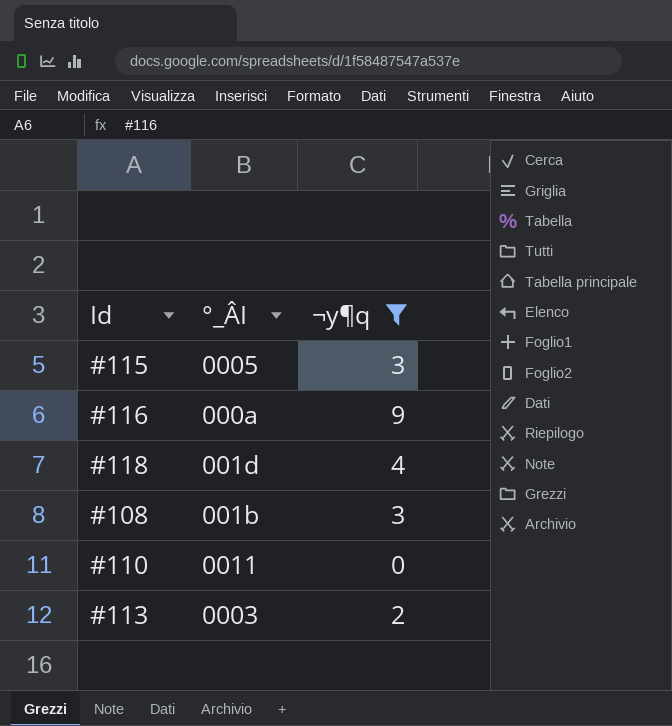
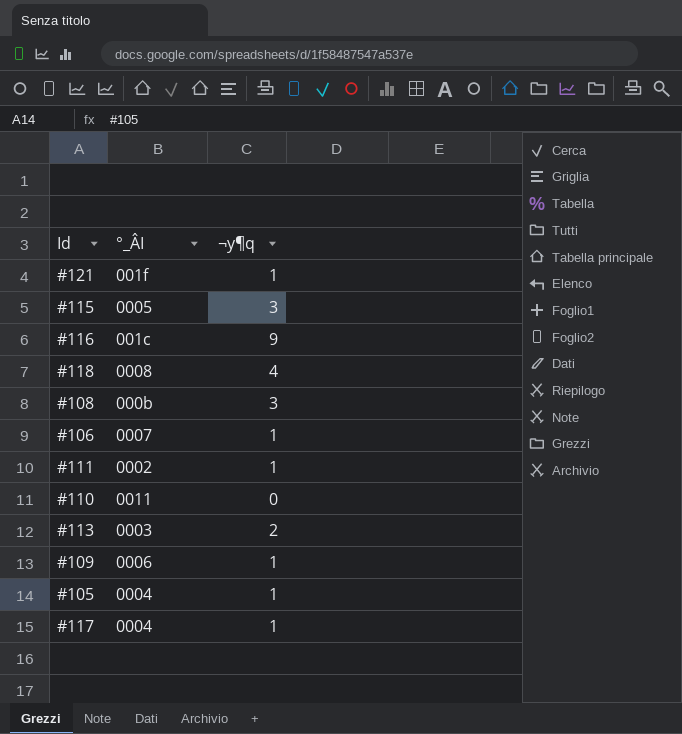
filter: ¬y¶q != 1 -> none
#116 | °_ÂI: 000a -> 001c
#118 | °_ÂI: 001d -> 0008
#108 | °_ÂI: 001b -> 000b

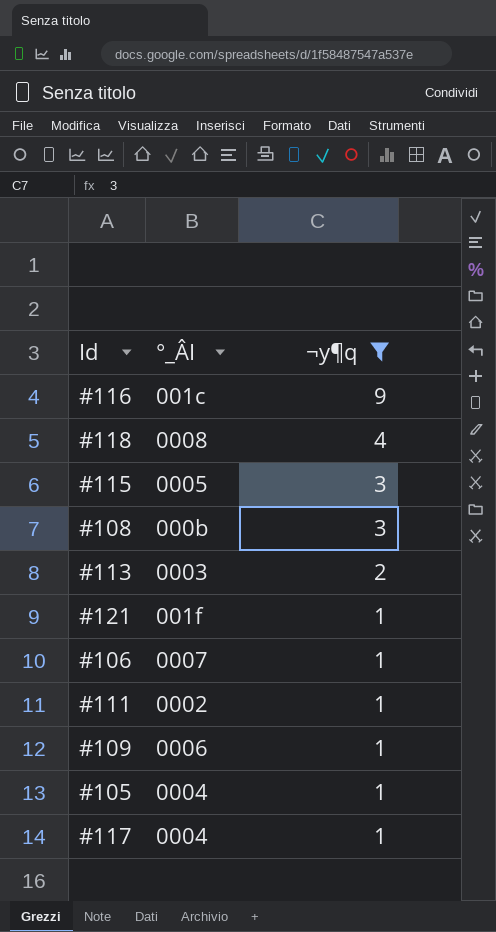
filter: none -> ¬y¶q != 0
row order: none -> ¬y¶q descending

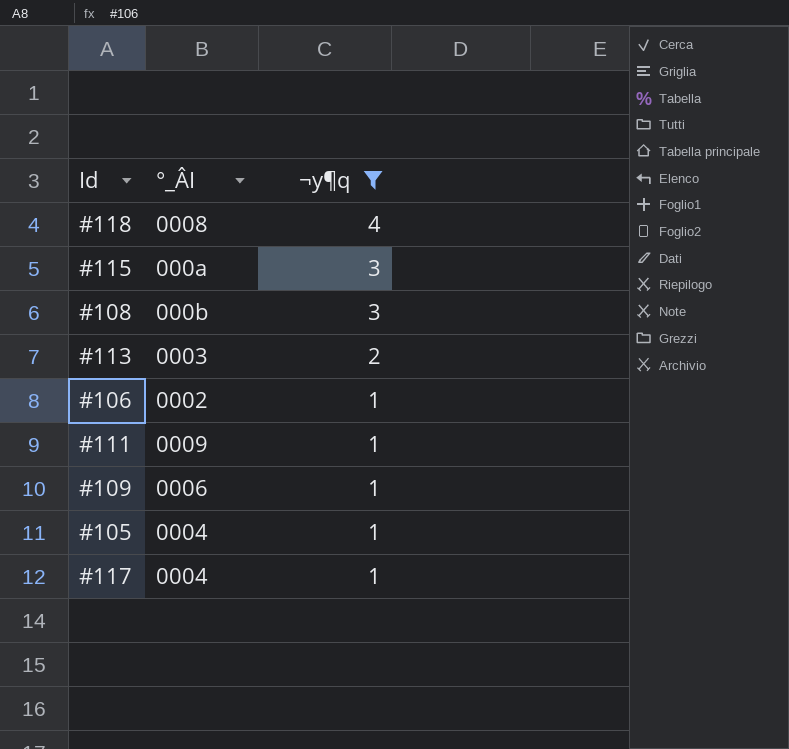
row #116: 001c | 9 -> none
row #121: 001f | 1 -> none
#115 | °_ÂI: 0005 -> 000a
#106 | °_ÂI: 0007 -> 0002
#111 | °_ÂI: 0002 -> 0009

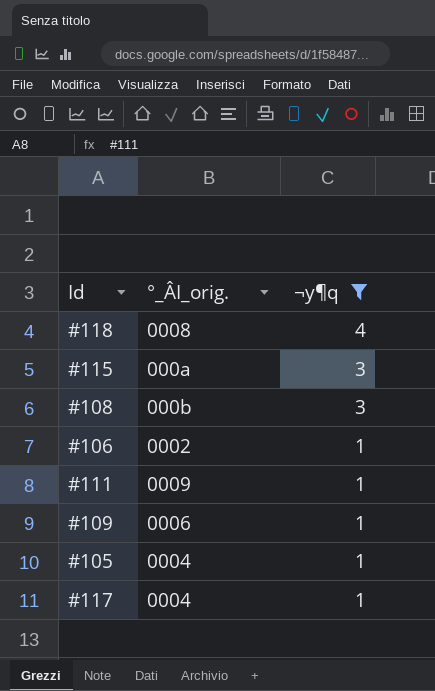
column name: °_ÂI -> °_ÂI_orig.
row #113: 0003 | 2 -> none

